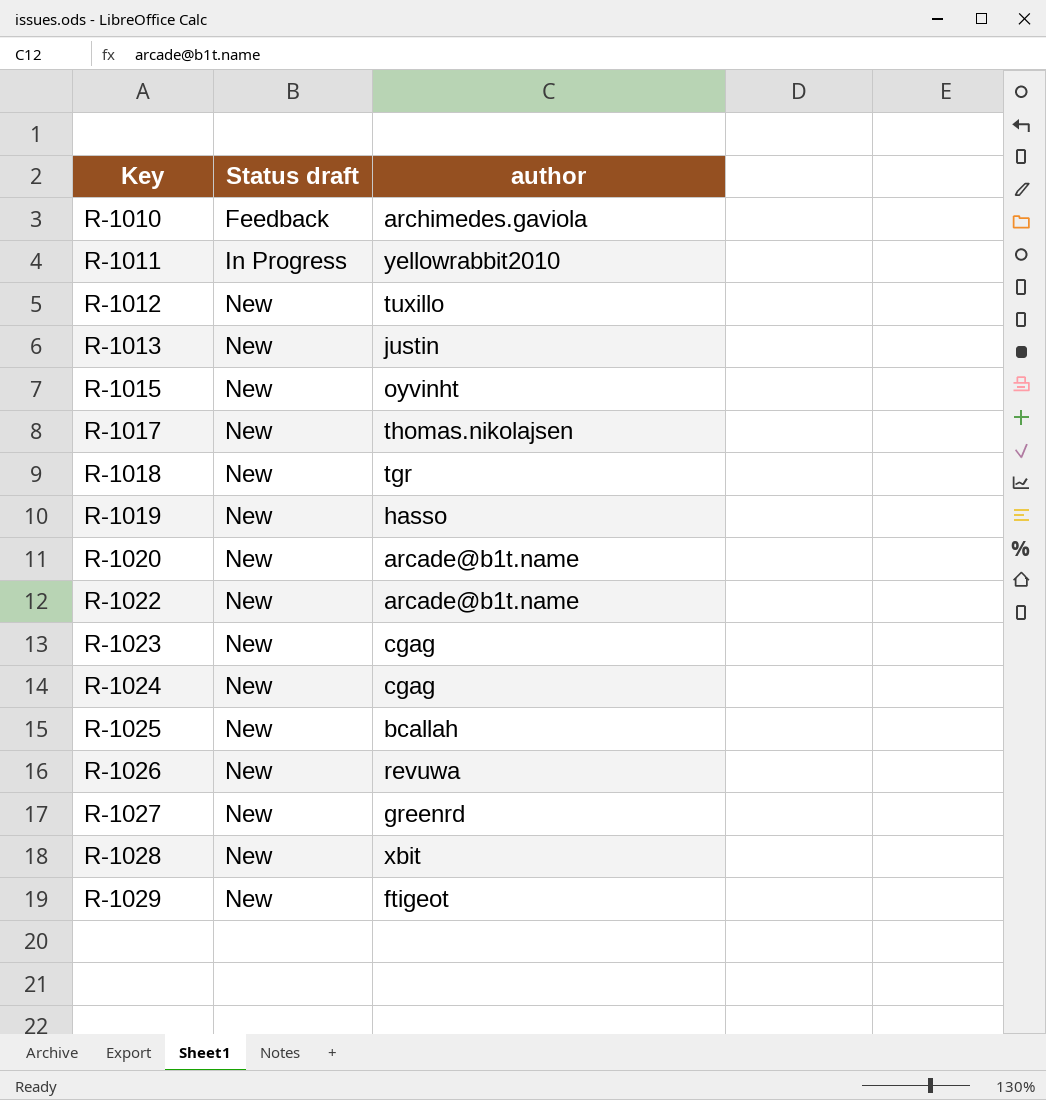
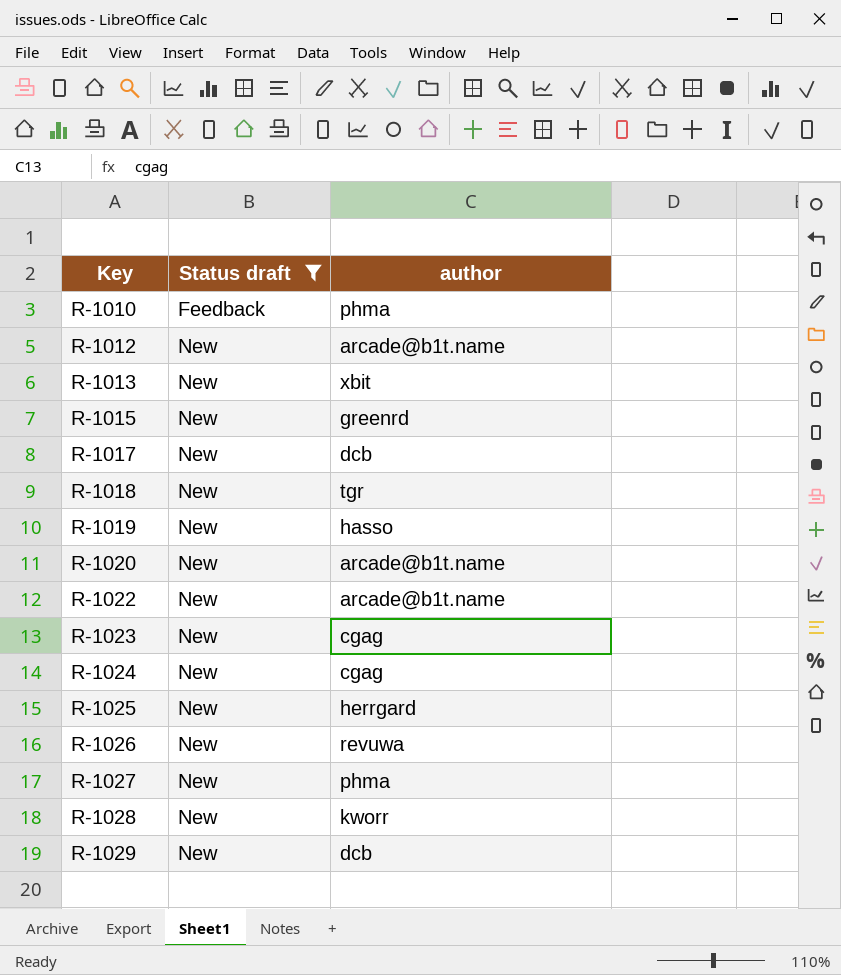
filter: none -> Status draft != In Progress
R-1010 | author: archimedes.gaviola -> phma
R-1012 | author: tuxillo -> arcade@b1t.name
R-1013 | author: justin -> xbit
R-1015 | author: oyvinht -> greenrd
R-1017 | author: thomas.nikolajsen -> dcb
R-1025 | author: bcallah -> herrgard
R-1027 | author: greenrd -> phma
R-1028 | author: xbit -> kworr
R-1029 | author: ftigeot -> dcb

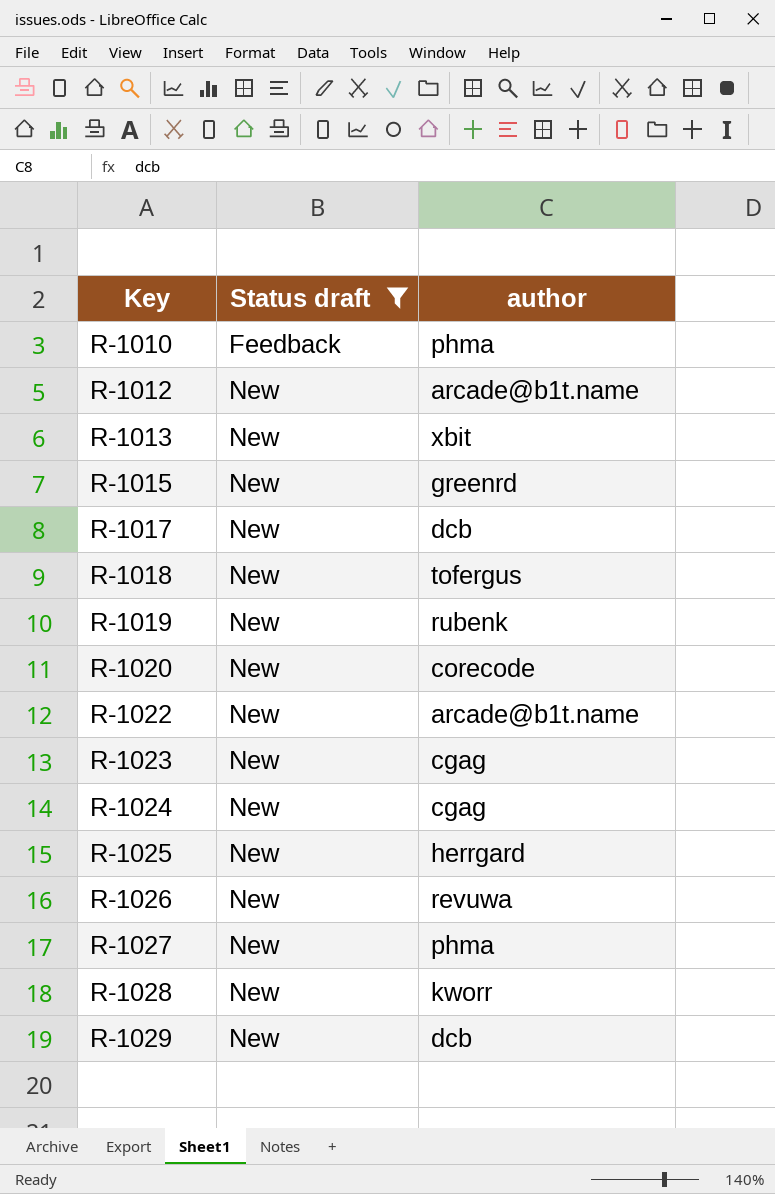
R-1018 | author: tgr -> tofergus
R-1019 | author: hasso -> rubenk
R-1020 | author: arcade@b1t.name -> corecode

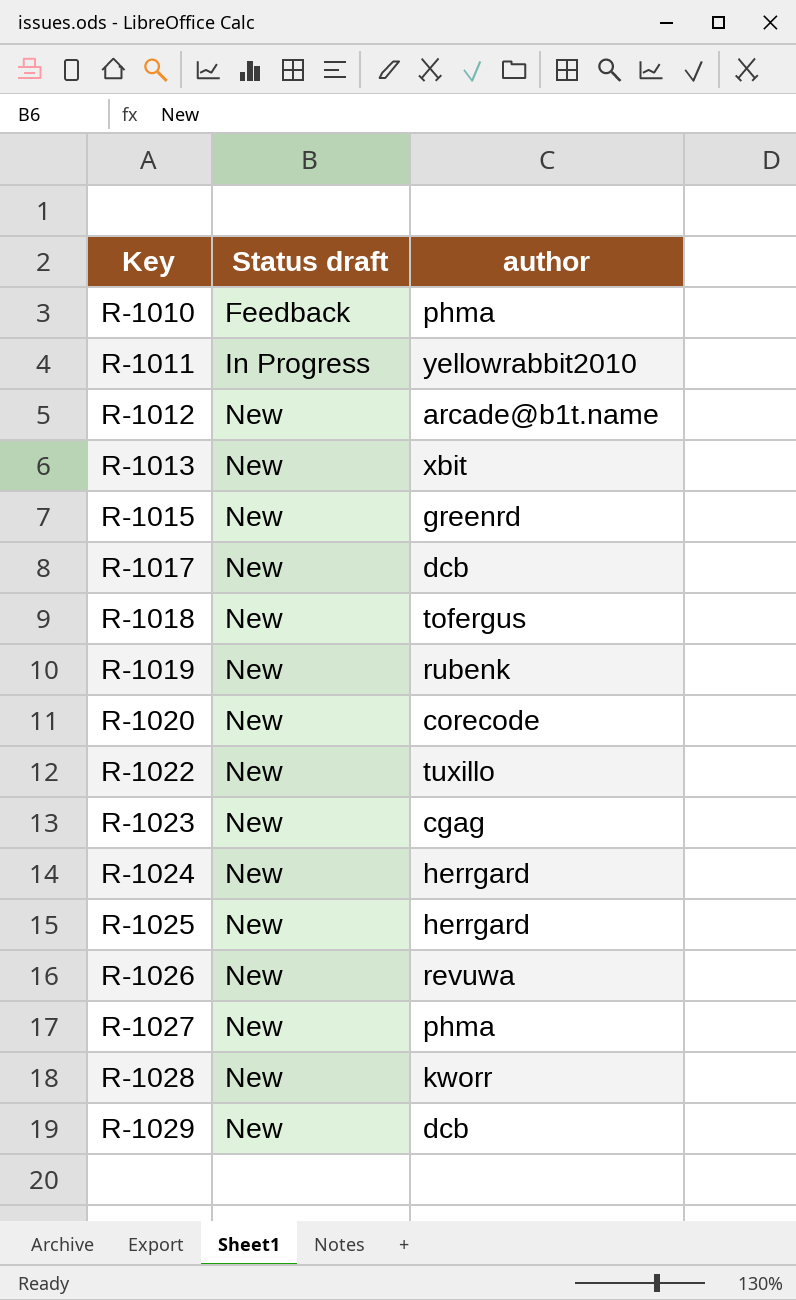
filter: Status draft != In Progress -> none
R-1022 | author: arcade@b1t.name -> tuxillo
R-1024 | author: cgag -> herrgard

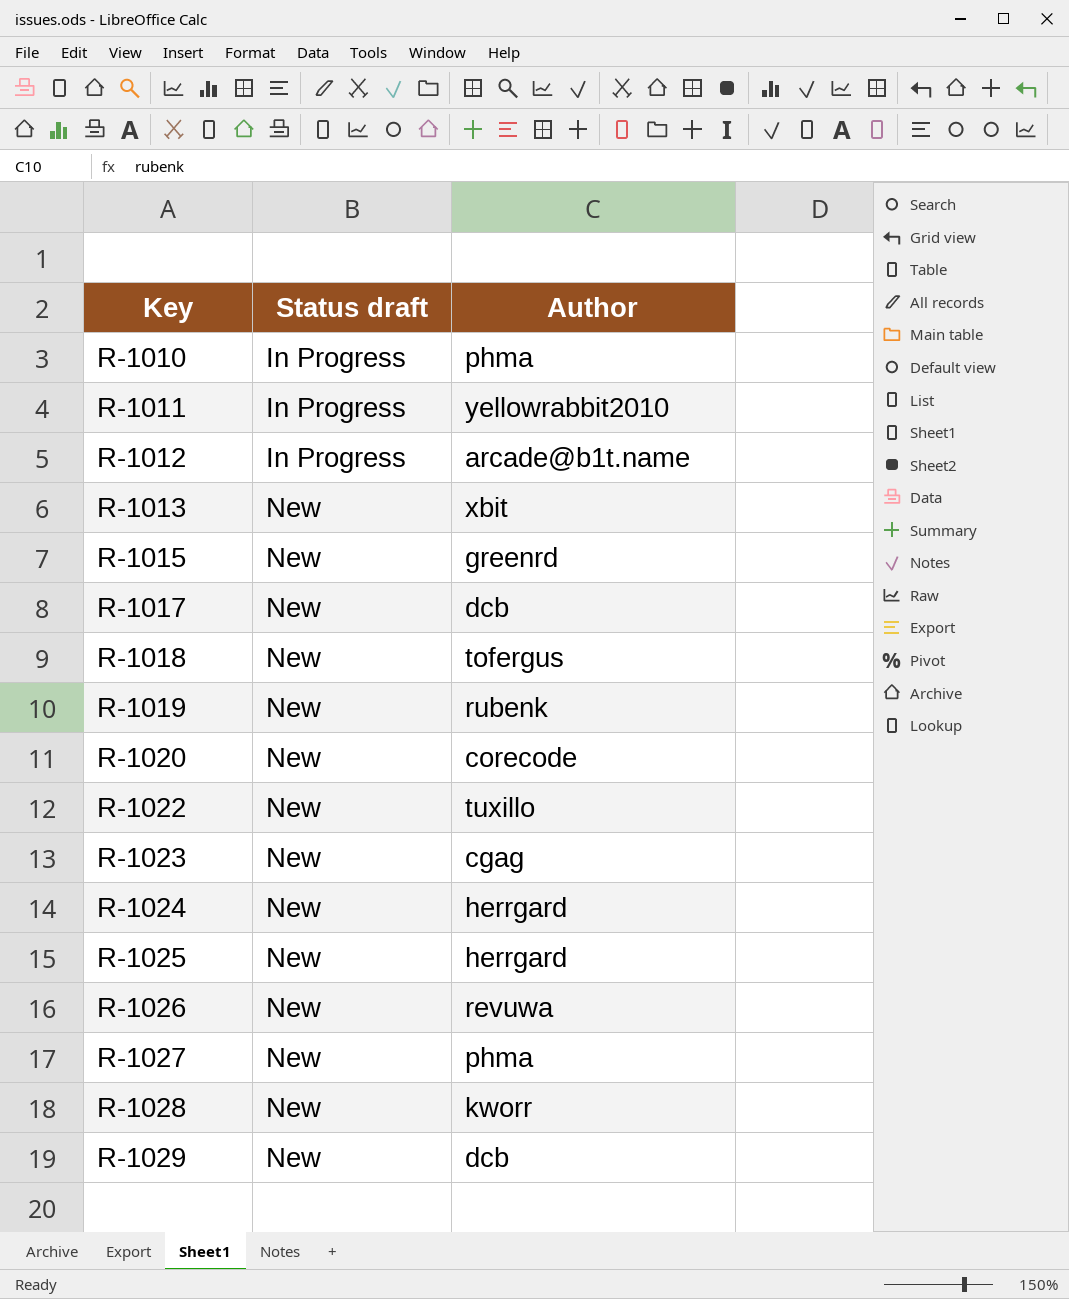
column name: author -> Author
R-1010 | Status draft: Feedback -> In Progress
R-1012 | Status draft: New -> In Progress

